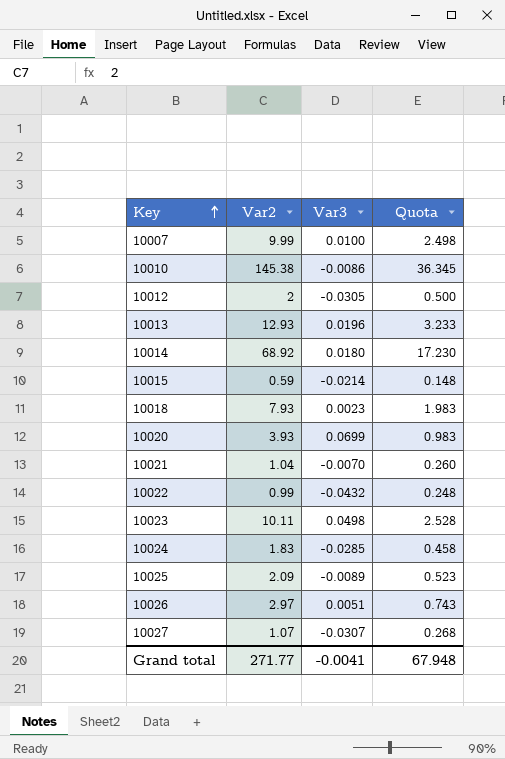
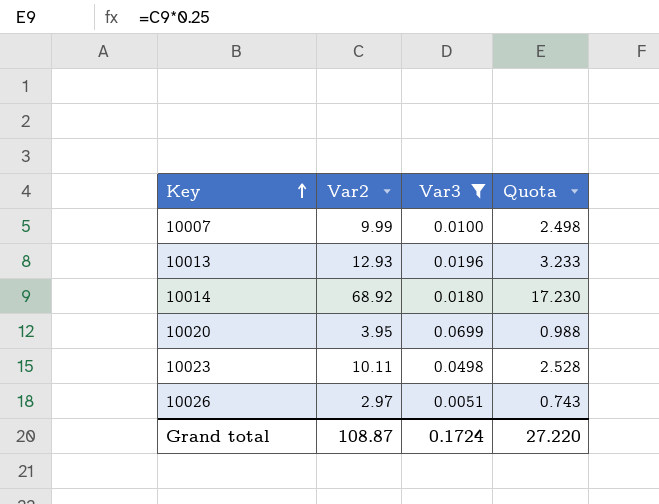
filter: none -> Var3 >= 0.0051
10020 | Var2: 3.93 -> 3.95
10020 | Quota: 0.983 -> 0.988
Grand total | Var2: 271.77 -> 108.87
Grand total | Var3: -0.0041 -> 0.1724
Grand total | Quota: 67.948 -> 27.220

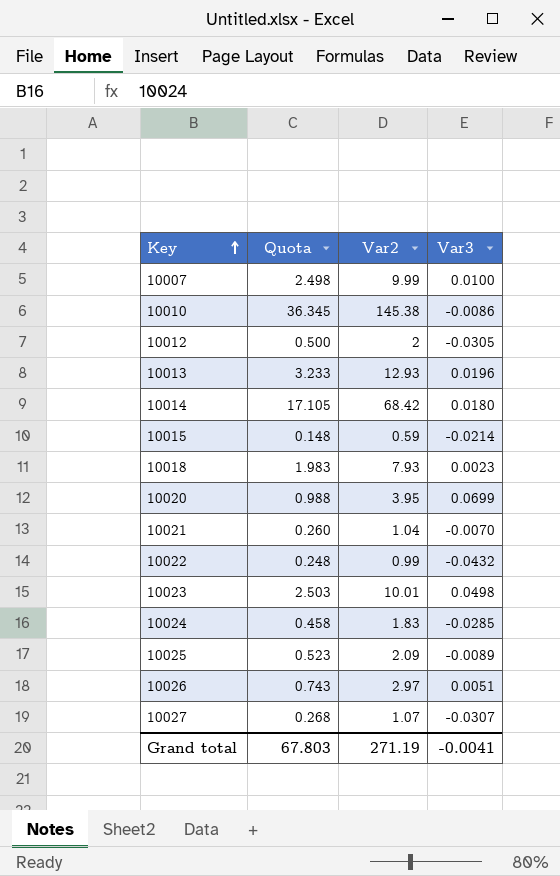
filter: Var3 >= 0.0051 -> none
column Quota | position: 4 -> 2
10014 | Quota: 17.230 -> 17.105
10014 | Var2: 68.92 -> 68.42
10023 | Quota: 2.528 -> 2.503
10023 | Var2: 10.11 -> 10.01
Grand total | Quota: 27.220 -> 67.803
Grand total | Var2: 108.87 -> 271.19
Grand total | Var3: 0.1724 -> -0.0041

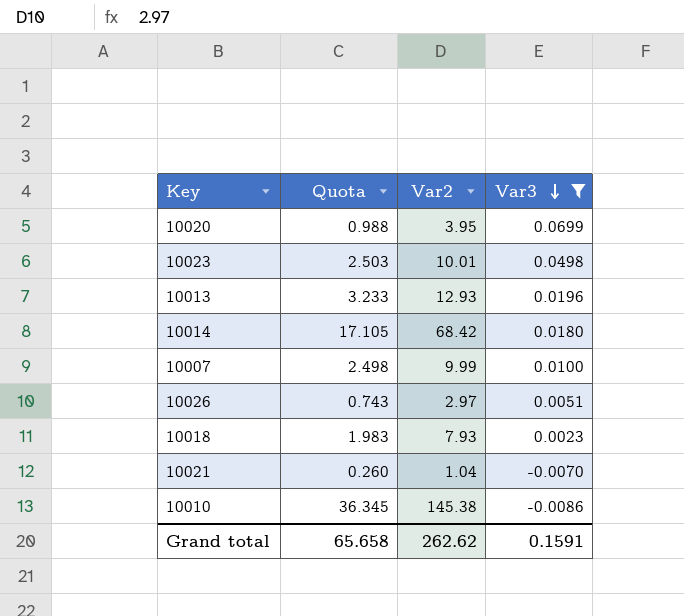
filter: none -> Var3 >= -0.0086
row order: Key ascending -> Var3 descending
Grand total | Quota: 67.803 -> 65.658
Grand total | Var2: 271.19 -> 262.62
Grand total | Var3: -0.0041 -> 0.1591

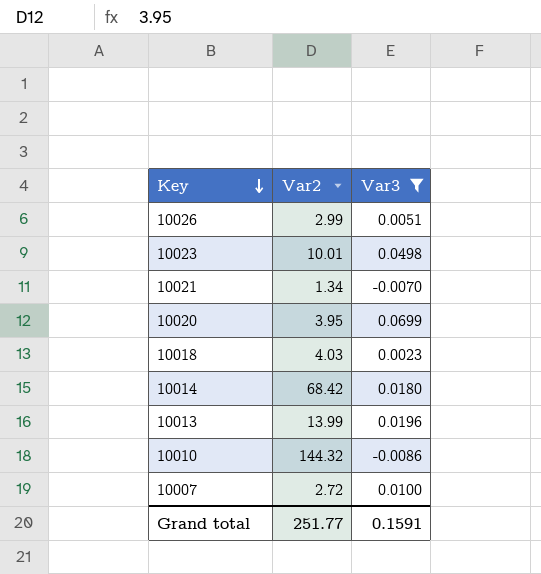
row order: Var3 descending -> Key descending
column Quota | formula: [Var2] * 0.25 -> none
10026 | Var2: 2.97 -> 2.99
10021 | Var2: 1.04 -> 1.34
10018 | Var2: 7.93 -> 4.03
10013 | Var2: 12.93 -> 13.99
10010 | Var2: 145.38 -> 144.32
10007 | Var2: 9.99 -> 2.72
Grand total | Var2: 262.62 -> 251.77

